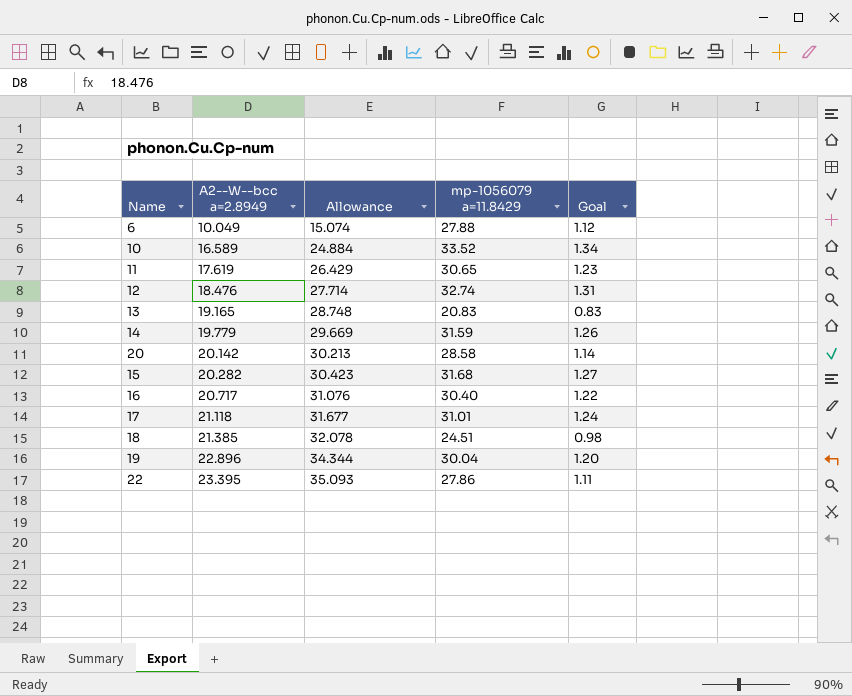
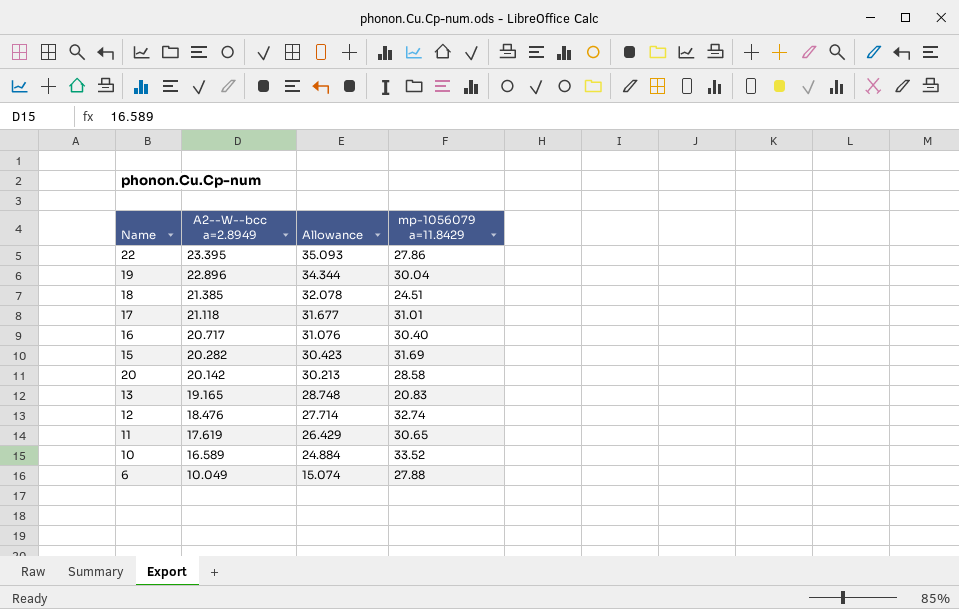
row order: A2--W--bcc a=2.8949 ascending -> A2--W--bcc a=2.8949 descending
column Goal | formula: [mp-1056079 a=11.8429] * 0.04 -> none
row 14: 19.779 | 29.669 | 31.59 | 1.26 -> none
15 | mp-1056079 a=11.8429: 31.68 -> 31.69

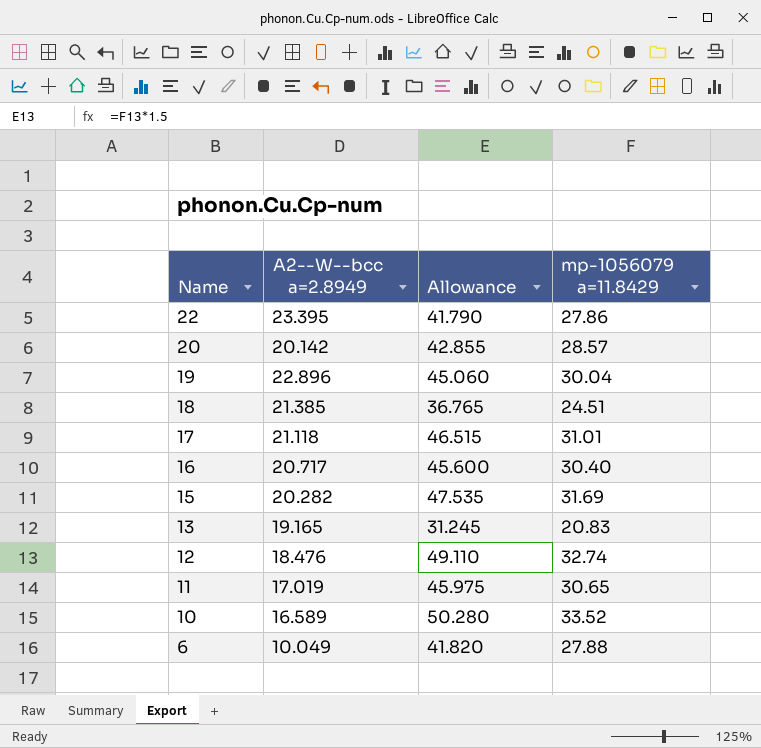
row order: A2--W--bcc a=2.8949 descending -> Name descending
column Allowance | formula: [A2--W--bcc a=2.8949] * 1.5 -> [mp-1056079 a=11.8429] * 1.5
20 | mp-1056079 a=11.8429: 28.58 -> 28.57
11 | A2--W--bcc a=2.8949: 17.619 -> 17.019

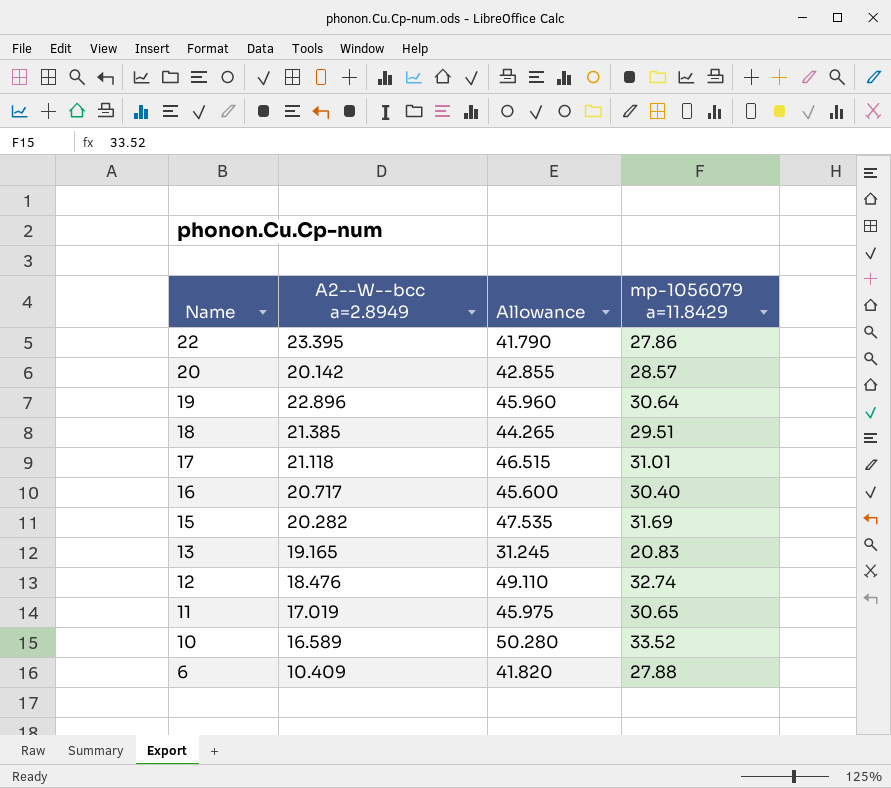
19 | Allowance: 45.060 -> 45.960
19 | mp-1056079 a=11.8429: 30.04 -> 30.64
18 | Allowance: 36.765 -> 44.265
18 | mp-1056079 a=11.8429: 24.51 -> 29.51
6 | A2--W--bcc a=2.8949: 10.049 -> 10.409

